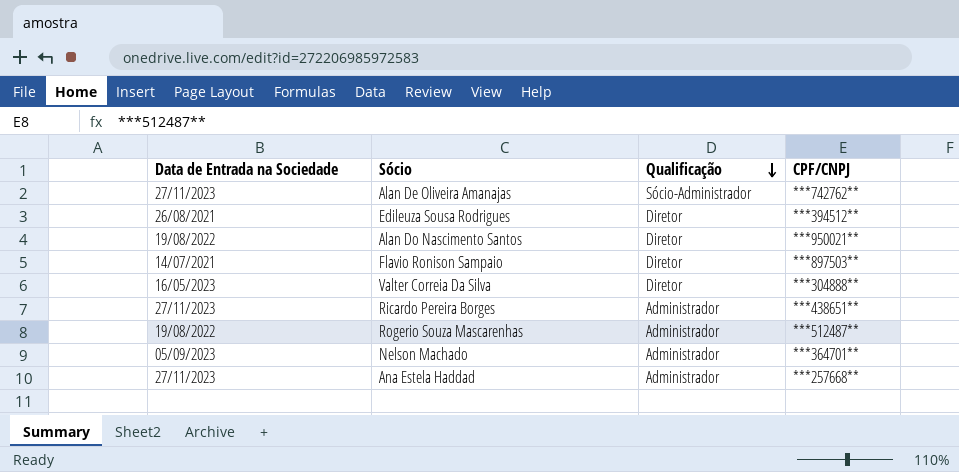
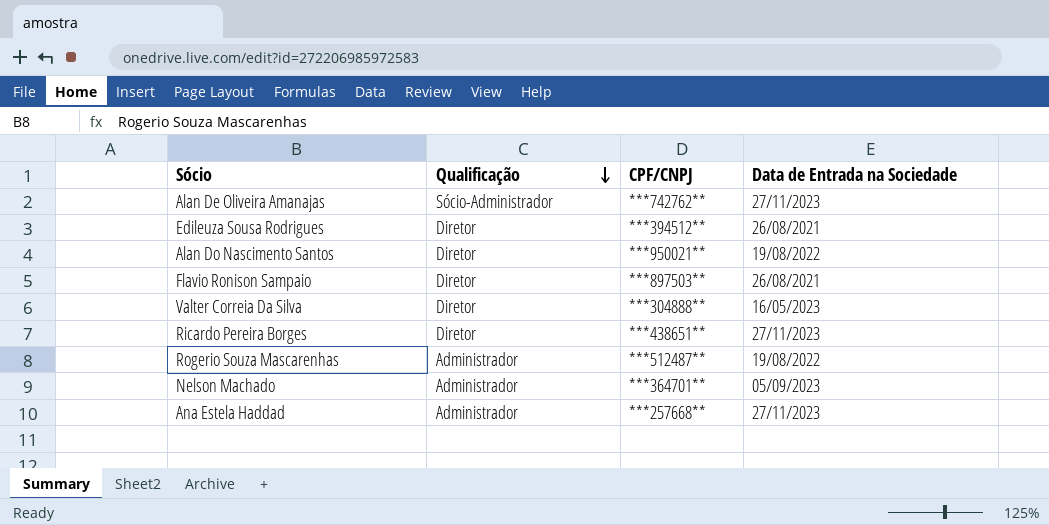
column Data de Entrada na Sociedade | position: 1 -> 4
Flavio Ronison Sampaio | Data de Entrada na Sociedade: 14/07/2021 -> 26/08/2021
Ricardo Pereira Borges | Qualificação: Administrador -> Diretor

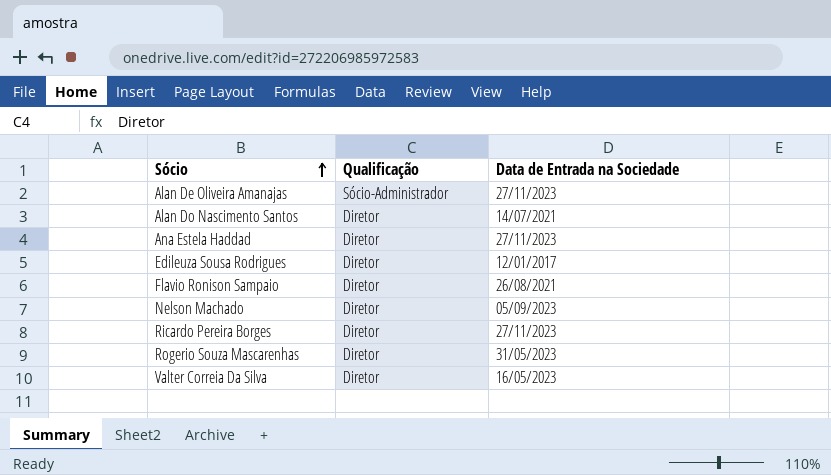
row order: Qualificação descending -> Sócio ascending
column CPF/CNPJ | position: 3 -> none
Alan Do Nascimento Santos | Data de Entrada na Sociedade: 19/08/2022 -> 14/07/2021
Ana Estela Haddad | Qualificação: Administrador -> Diretor
Edileuza Sousa Rodrigues | Data de Entrada na Sociedade: 26/08/2021 -> 12/01/2017
Nelson Machado | Qualificação: Administrador -> Diretor
Rogerio Souza Mascarenhas | Qualificação: Administrador -> Diretor
Rogerio Souza Mascarenhas | Data de Entrada na Sociedade: 19/08/2022 -> 31/05/2023

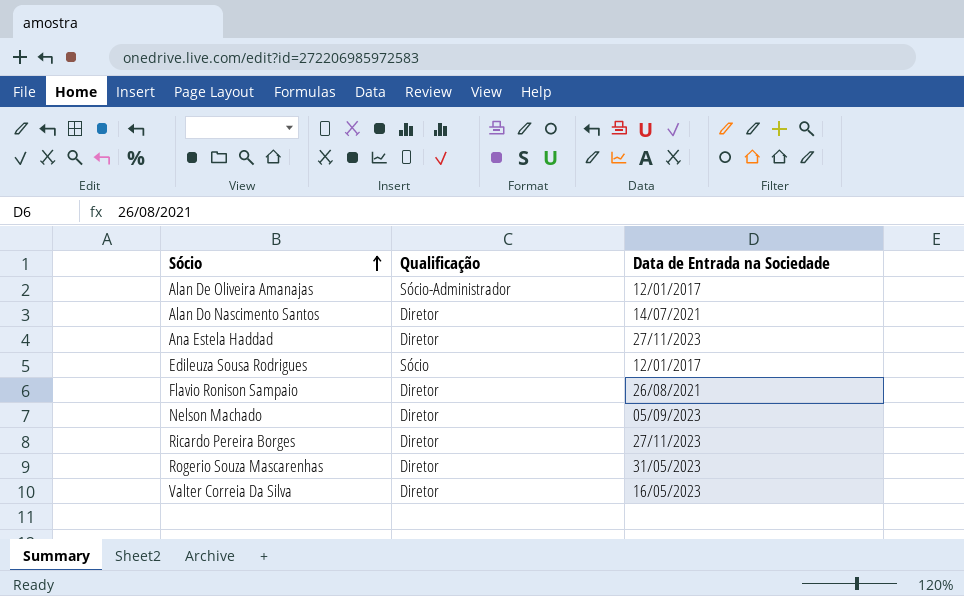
Alan De Oliveira Amanajas | Data de Entrada na Sociedade: 27/11/2023 -> 12/01/2017
Edileuza Sousa Rodrigues | Qualificação: Diretor -> Sócio

